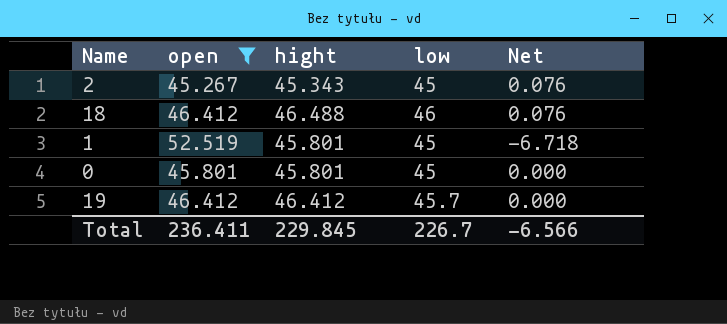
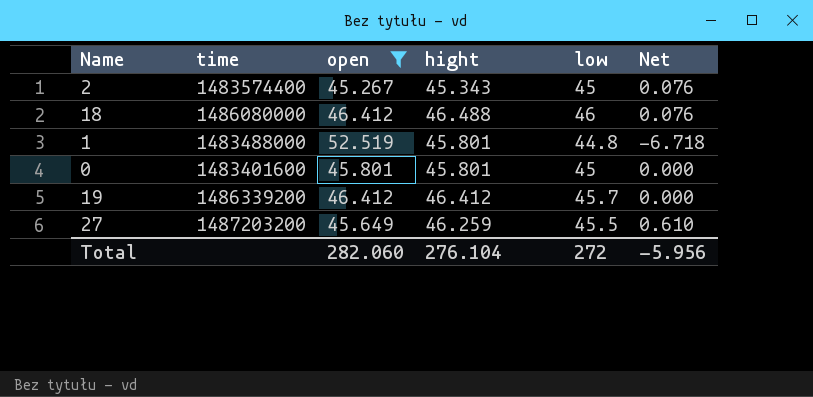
column time | position: none -> 2
1 | low: 45 -> 44.8
row 27: none -> 1487203200 | 45.649 | 46.259 | 45.5 | 0.610
Total | open: 236.411 -> 282.060
Total | hight: 229.845 -> 276.104
Total | low: 226.7 -> 272
Total | Net: -6.566 -> -5.956

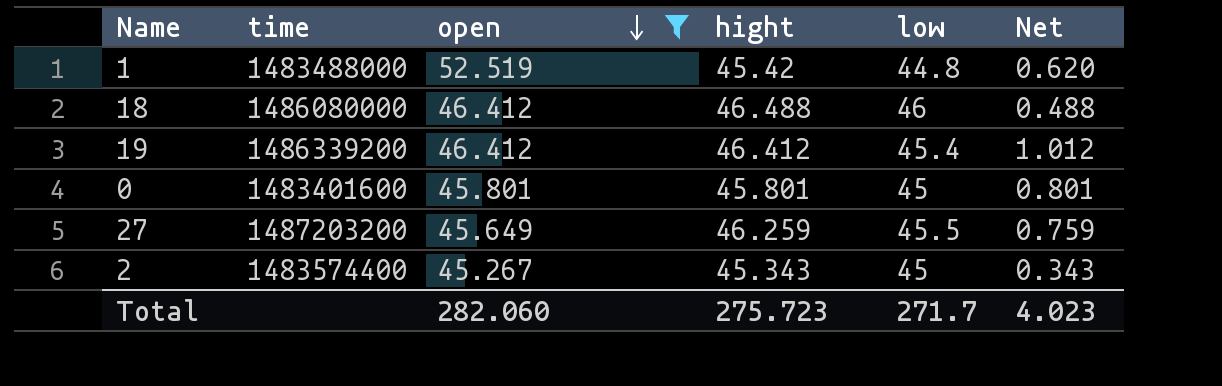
row order: none -> open descending
column Net | formula: [hight] - [open] -> [hight] - [low]
1 | hight: 45.801 -> 45.42
19 | low: 45.7 -> 45.4
Total | hight: 276.104 -> 275.723
Total | low: 272 -> 271.7
Total | Net: -5.956 -> 4.023

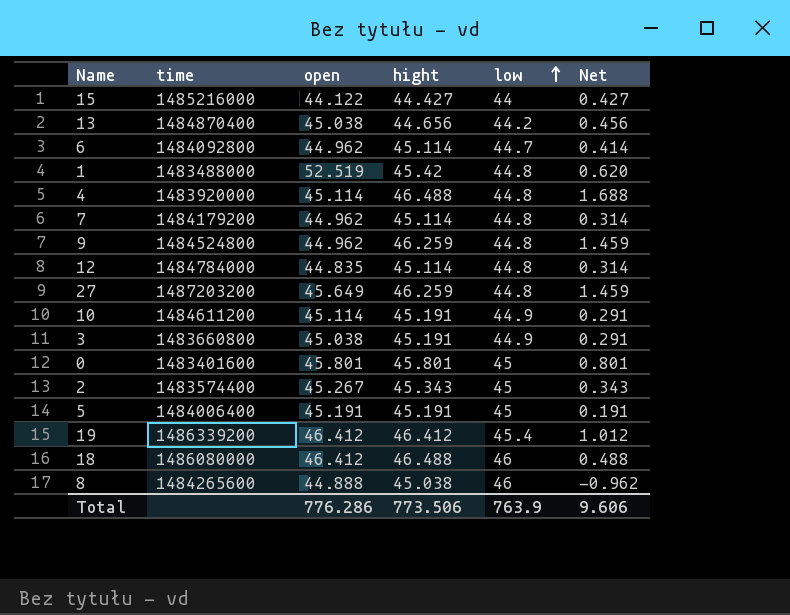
filter: open >= 45.267 -> none
row order: open descending -> low ascending
27 | low: 45.5 -> 44.8
27 | Net: 0.759 -> 1.459
Total | open: 282.060 -> 776.286
Total | hight: 275.723 -> 773.506
Total | low: 271.7 -> 763.9
Total | Net: 4.023 -> 9.606

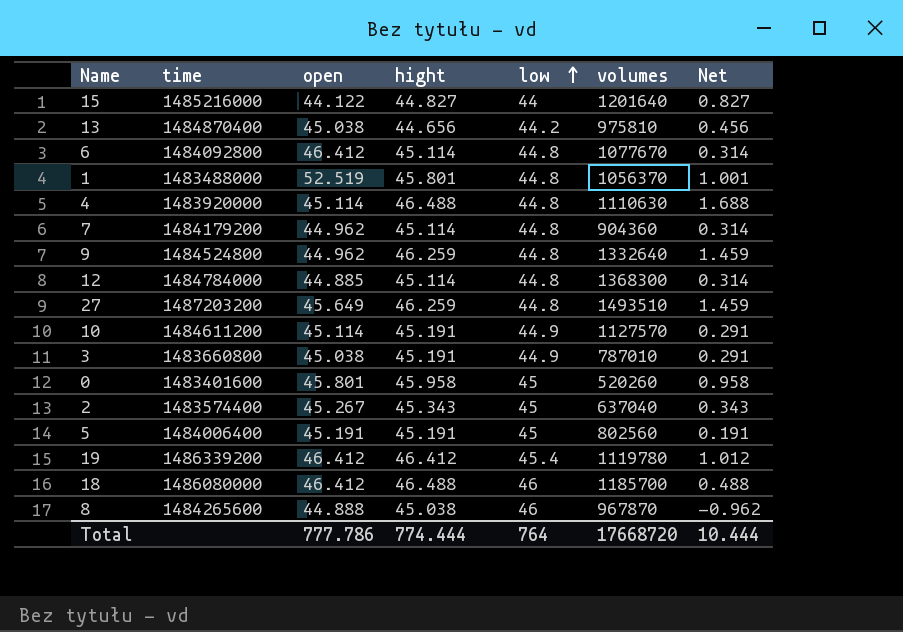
column volumes | position: none -> 6
15 | hight: 44.427 -> 44.827
15 | Net: 0.427 -> 0.827
6 | open: 44.962 -> 46.412
6 | low: 44.7 -> 44.8
6 | Net: 0.414 -> 0.314
1 | hight: 45.42 -> 45.801
1 | Net: 0.620 -> 1.001
12 | open: 44.835 -> 44.885
0 | hight: 45.801 -> 45.958
0 | Net: 0.801 -> 0.958
Total | open: 776.286 -> 777.786
Total | hight: 773.506 -> 774.444
Total | low: 763.9 -> 764
Total | Net: 9.606 -> 10.444

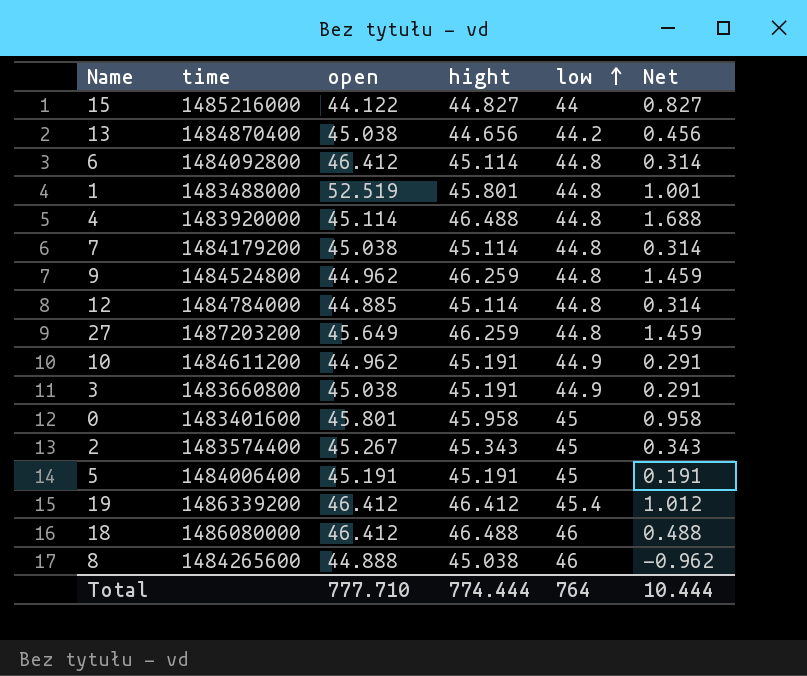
column volumes | position: 6 -> none
7 | open: 44.962 -> 45.038
10 | open: 45.114 -> 44.962
Total | open: 777.786 -> 777.710

